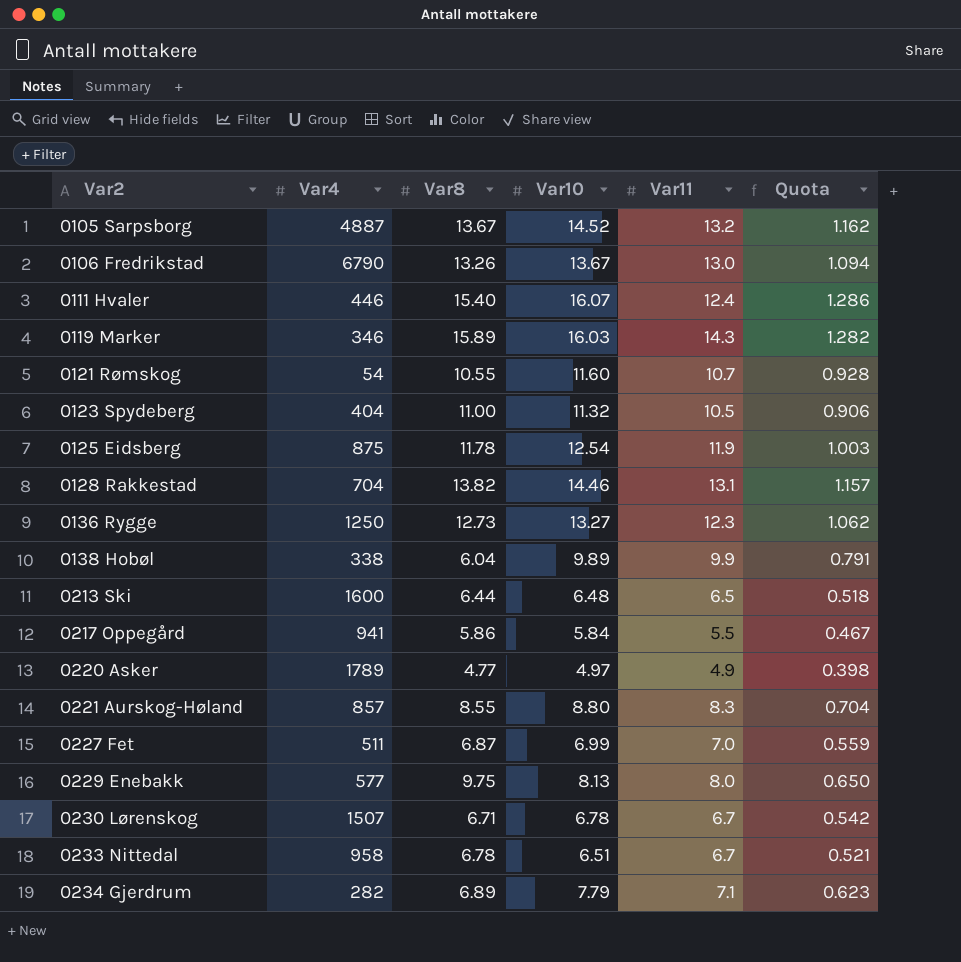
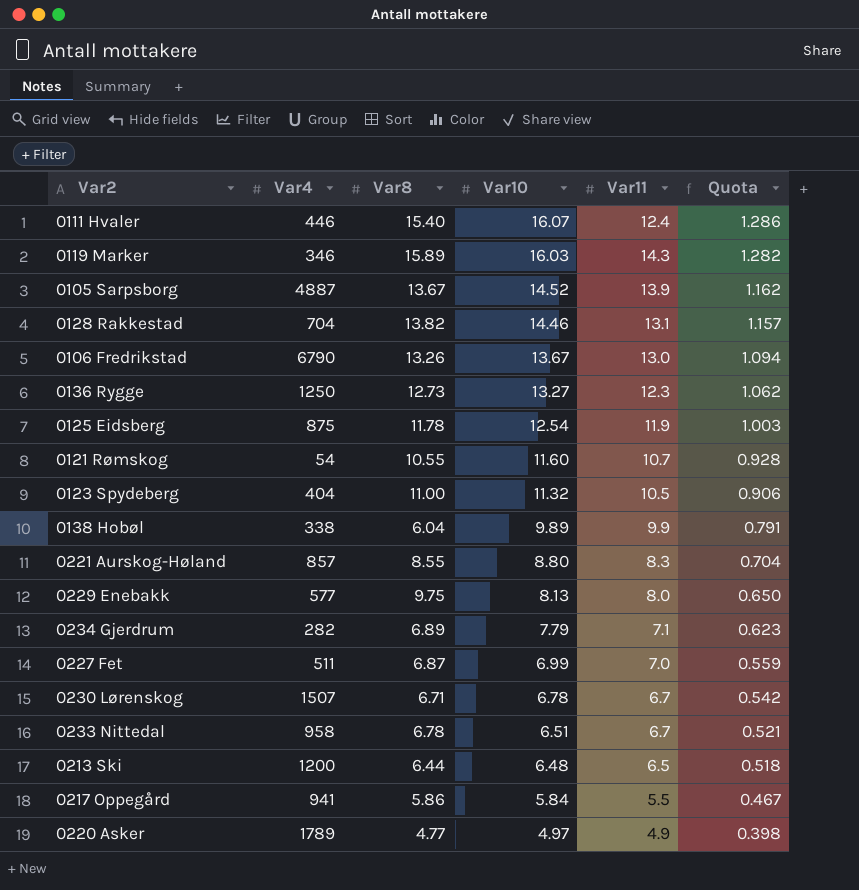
row order: Var2 ascending -> Var10 descending
0105 Sarpsborg | Var11: 13.2 -> 13.9
0213 Ski | Var4: 1600 -> 1200

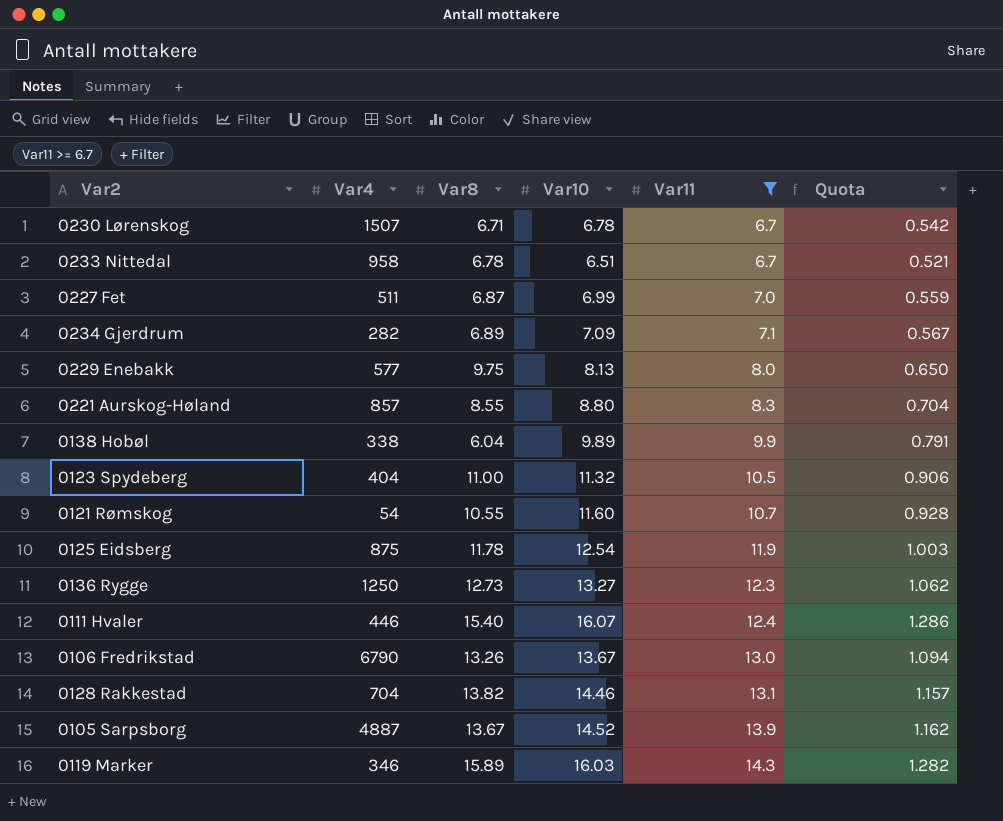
filter: none -> Var11 >= 6.7
row order: Var10 descending -> Var11 ascending
0234 Gjerdrum | Var10: 7.79 -> 7.09
0234 Gjerdrum | Quota: 0.623 -> 0.567

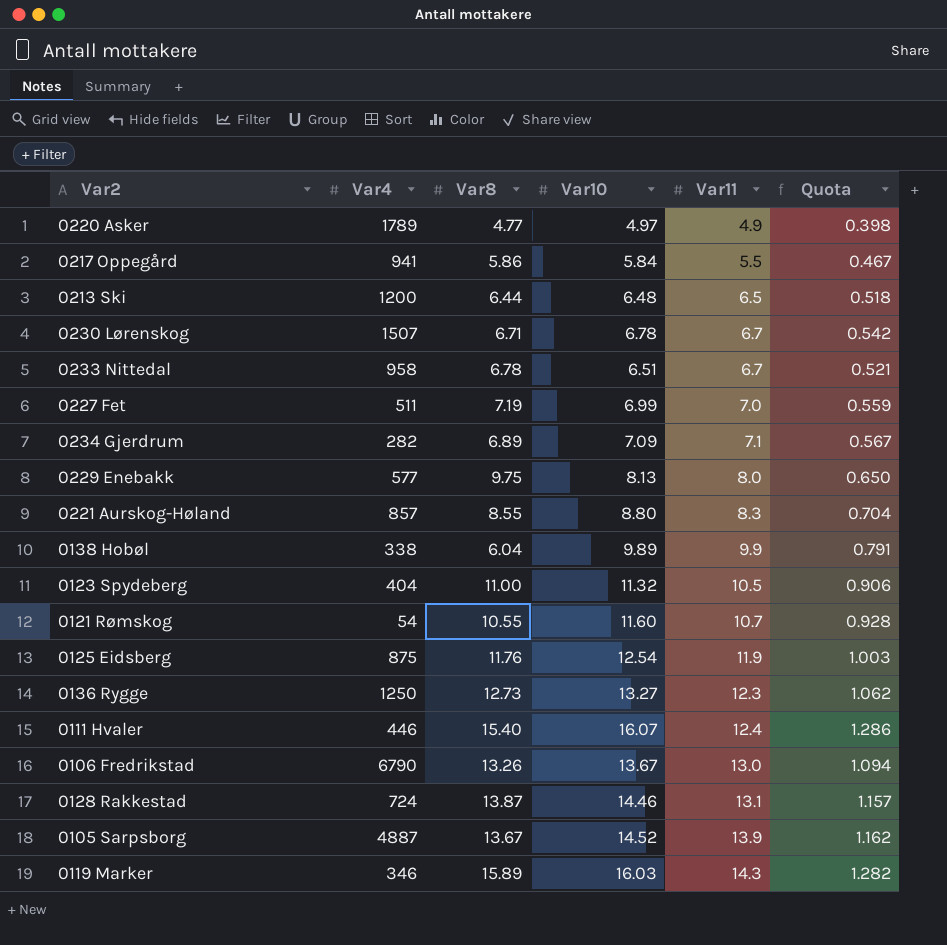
filter: Var11 >= 6.7 -> none
0227 Fet | Var8: 6.87 -> 7.19
0125 Eidsberg | Var8: 11.78 -> 11.76
0128 Rakkestad | Var4: 704 -> 724
0128 Rakkestad | Var8: 13.82 -> 13.87

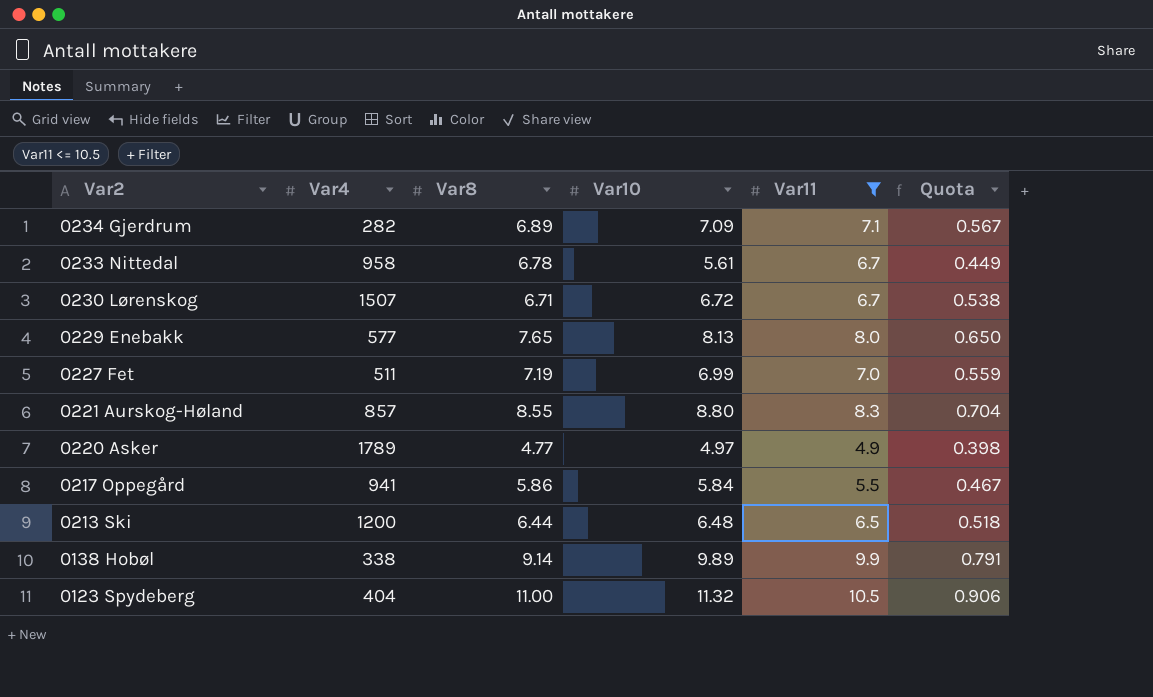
filter: none -> Var11 <= 10.5
row order: Var11 ascending -> Var2 descending
0233 Nittedal | Var10: 6.51 -> 5.61
0233 Nittedal | Quota: 0.521 -> 0.449
0230 Lørenskog | Var10: 6.78 -> 6.72
0230 Lørenskog | Quota: 0.542 -> 0.538
0229 Enebakk | Var8: 9.75 -> 7.65
0138 Hobøl | Var8: 6.04 -> 9.14

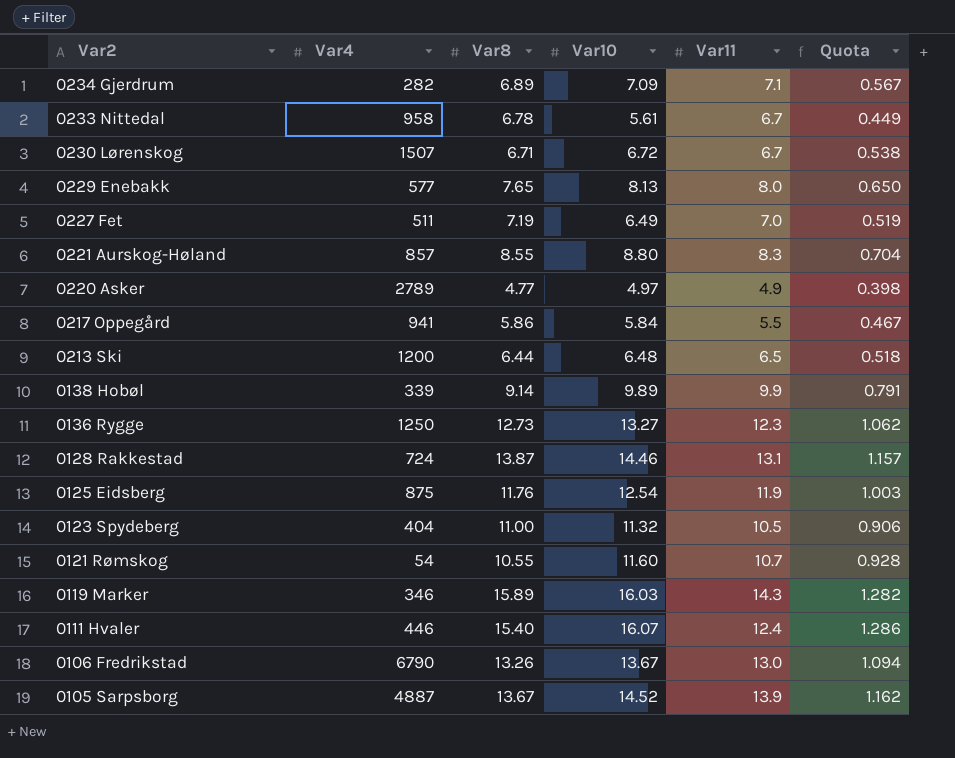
filter: Var11 <= 10.5 -> none
0227 Fet | Var10: 6.99 -> 6.49
0227 Fet | Quota: 0.559 -> 0.519
0220 Asker | Var4: 1789 -> 2789
0138 Hobøl | Var4: 338 -> 339

